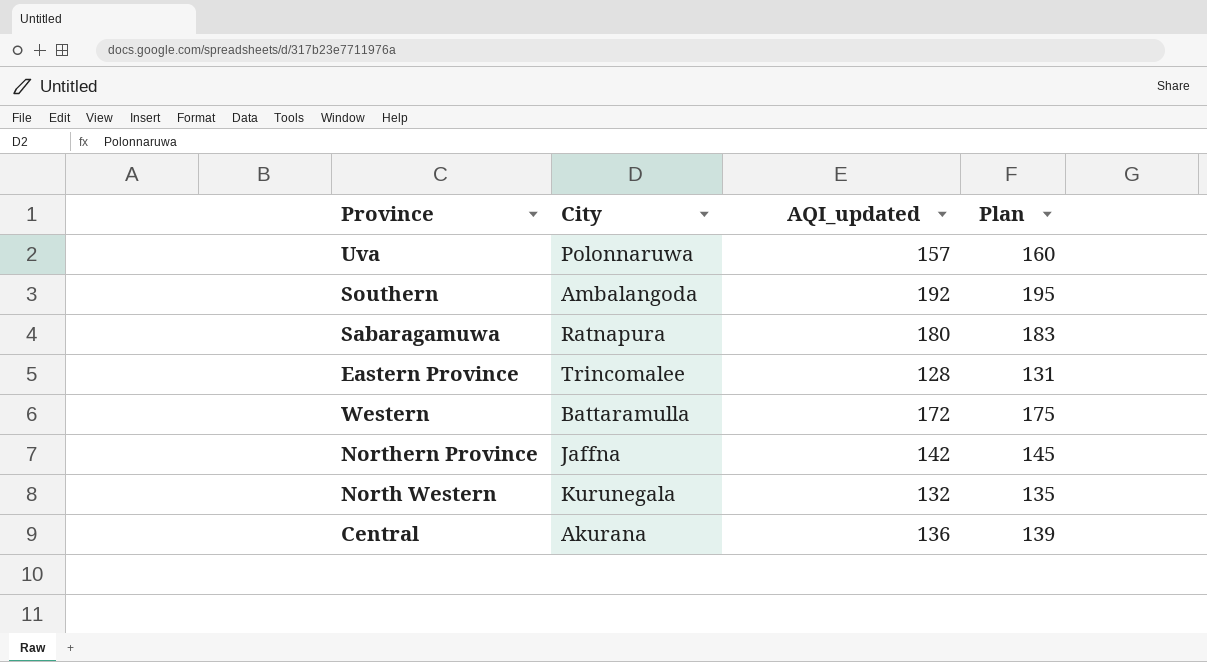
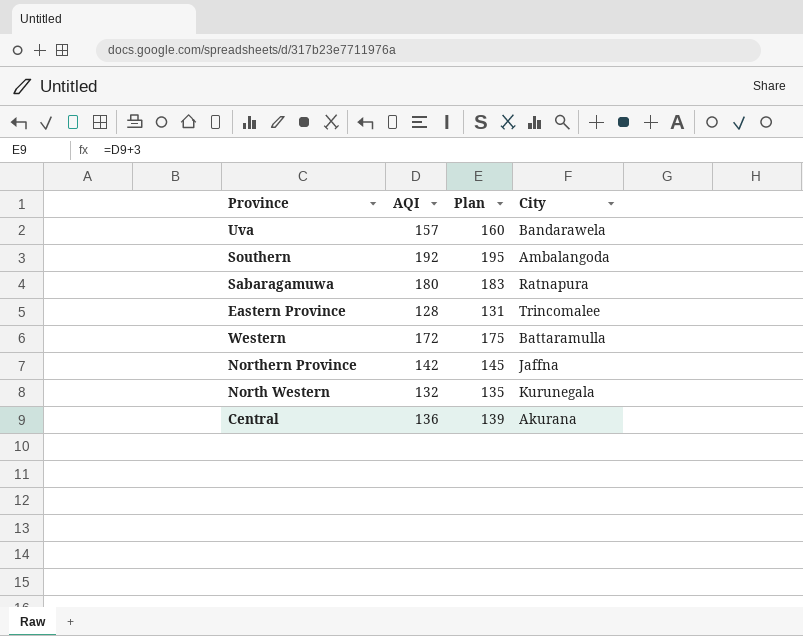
column name: AQI_updated -> AQI
column City | position: 2 -> 4
Uva | City: Polonnaruwa -> Bandarawela

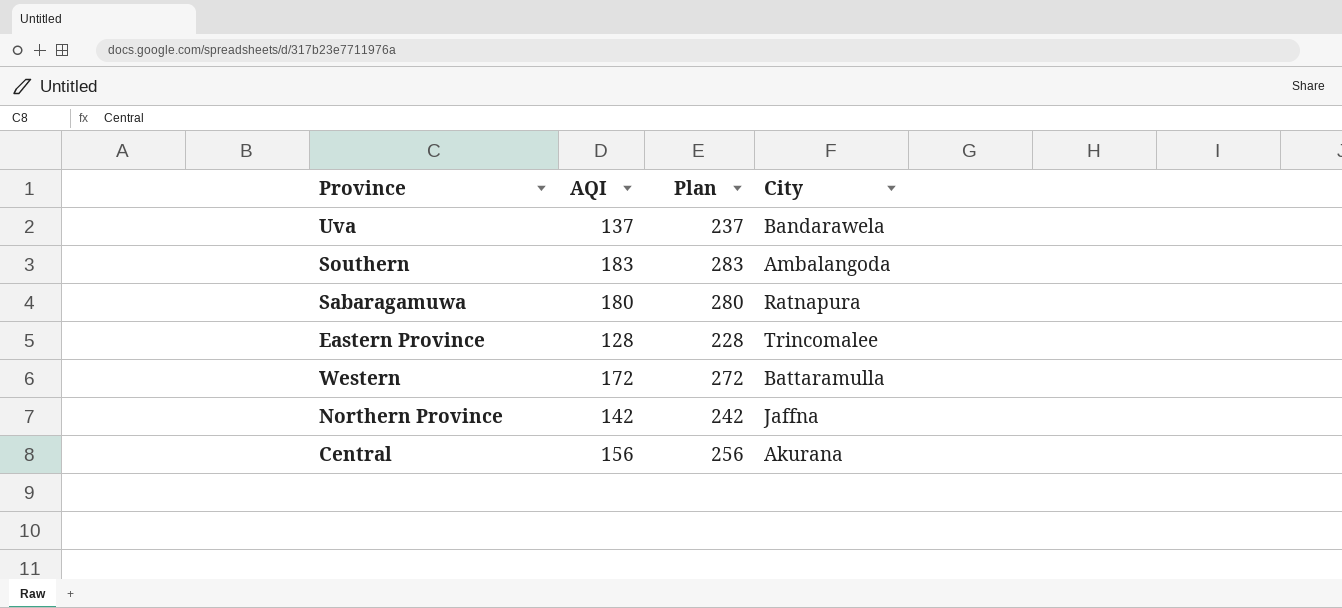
column Plan | formula: [AQI] + 3 -> [AQI] + 100
row North Western: 132 | 135 | Kurunegala -> none
Uva | AQI: 157 -> 137
Southern | AQI: 192 -> 183
Central | AQI: 136 -> 156

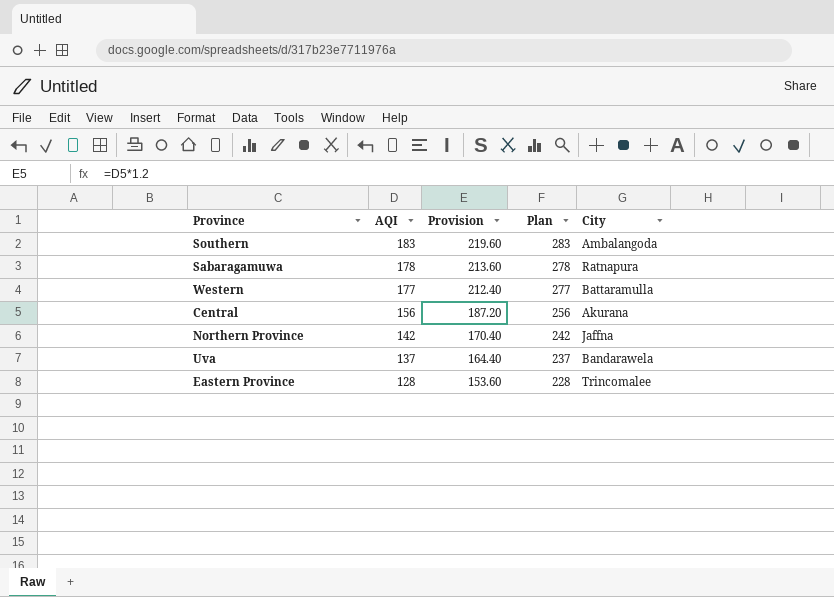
row order: none -> AQI descending
column Provision | formula: none -> [AQI] * 1.2
Sabaragamuwa | AQI: 180 -> 178
Sabaragamuwa | Plan: 280 -> 278
Western | AQI: 172 -> 177
Western | Plan: 272 -> 277

